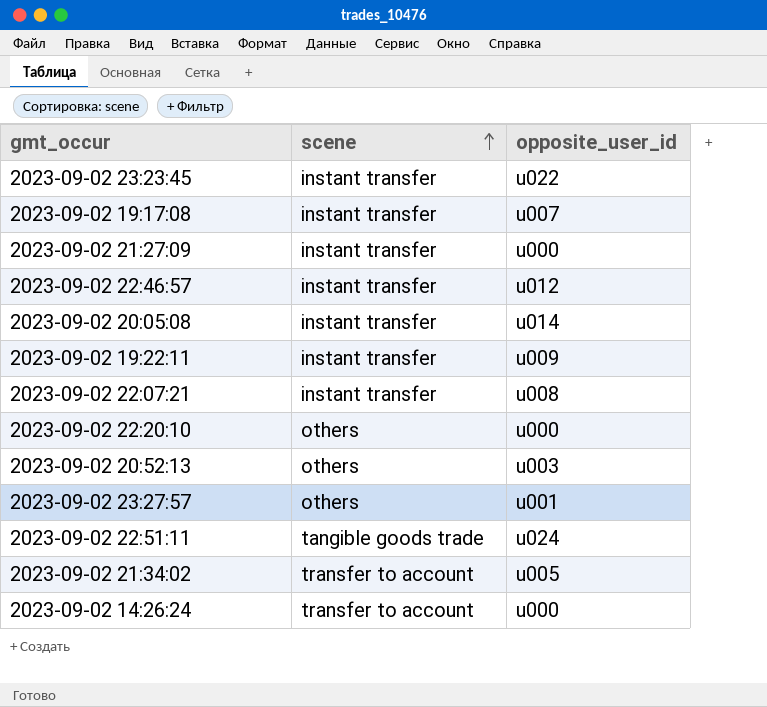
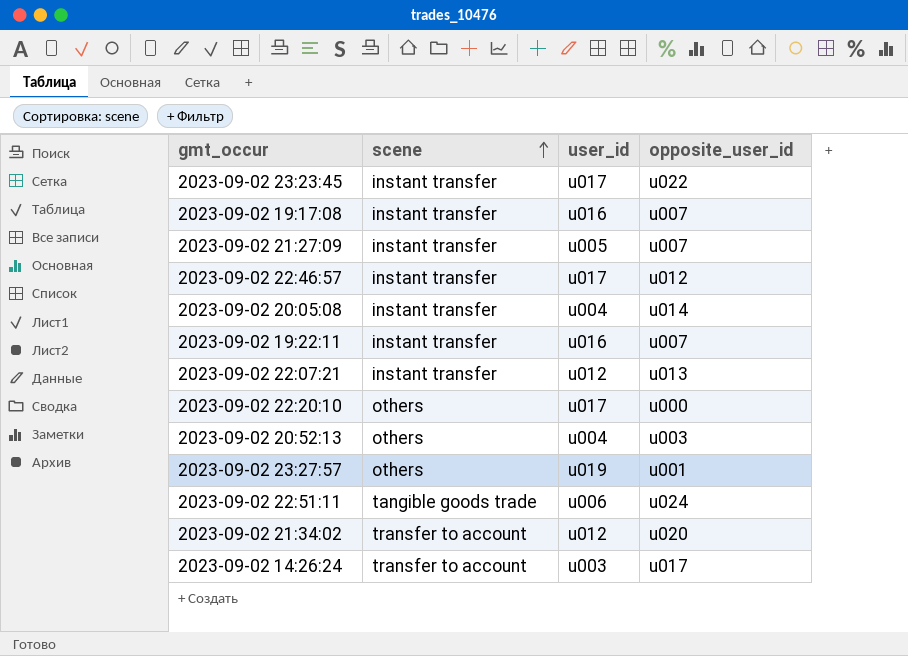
column user_id | position: none -> 3
2023-09-02 21:27:09 | opposite_user_id: u000 -> u007
2023-09-02 19:22:11 | opposite_user_id: u009 -> u007
2023-09-02 22:07:21 | opposite_user_id: u008 -> u013
2023-09-02 21:34:02 | opposite_user_id: u005 -> u020
2023-09-02 14:26:24 | opposite_user_id: u000 -> u017

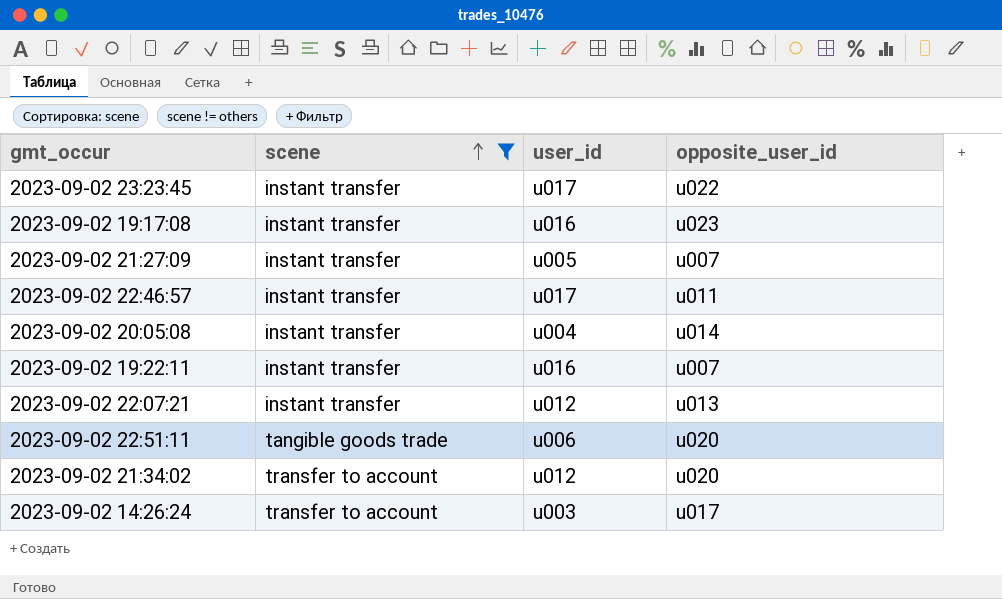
filter: none -> scene != others
2023-09-02 19:17:08 | opposite_user_id: u007 -> u023
2023-09-02 22:46:57 | opposite_user_id: u012 -> u011
2023-09-02 22:51:11 | opposite_user_id: u024 -> u020

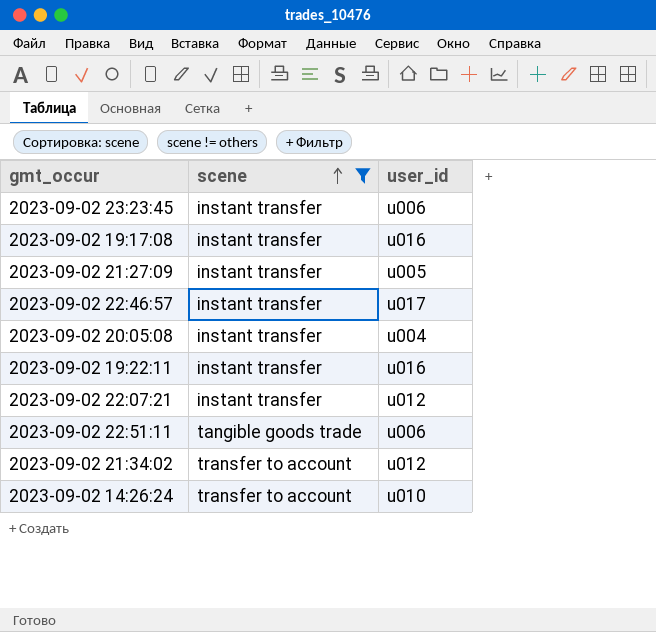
column opposite_user_id | position: 4 -> none
2023-09-02 23:23:45 | user_id: u017 -> u006
2023-09-02 14:26:24 | user_id: u003 -> u010

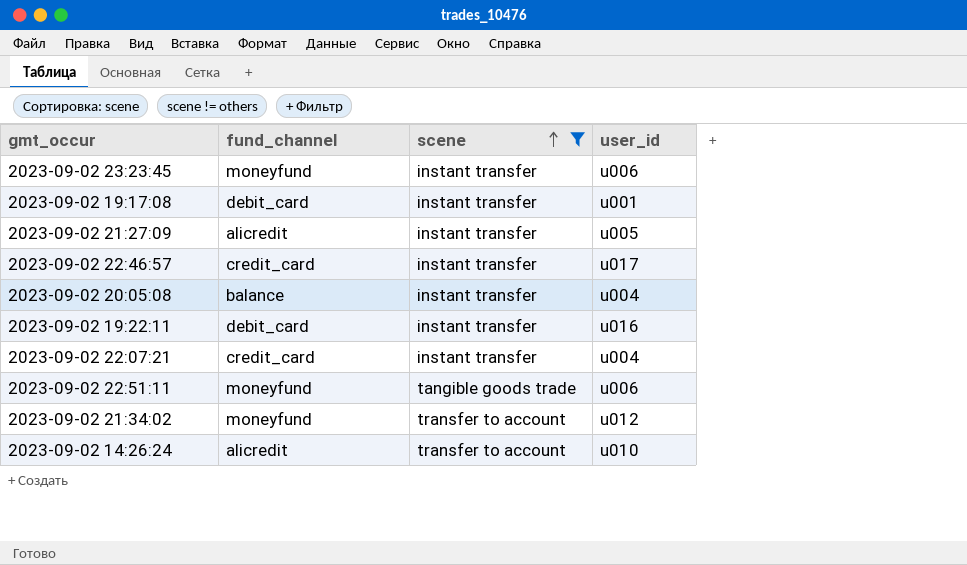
column fund_channel | position: none -> 2
2023-09-02 19:17:08 | user_id: u016 -> u001
2023-09-02 22:07:21 | user_id: u012 -> u004

